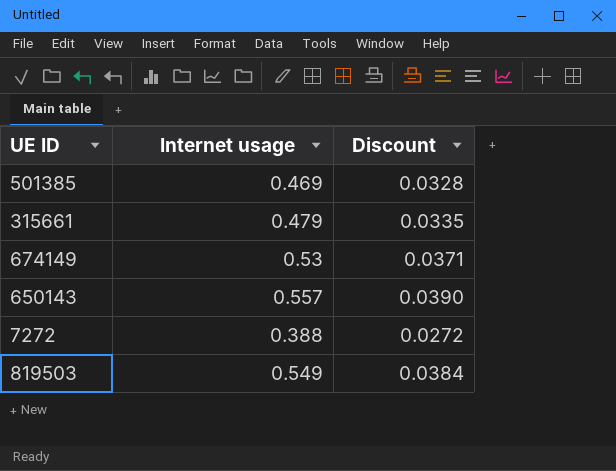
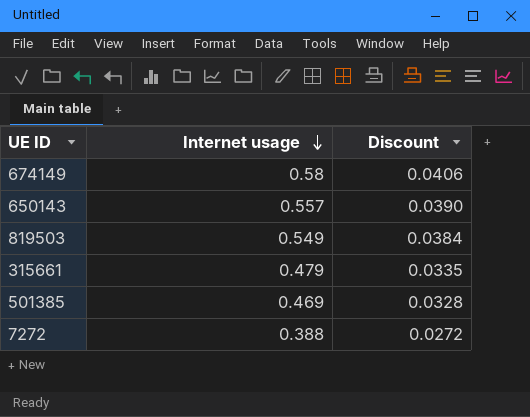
row order: none -> Internet usage descending
674149 | Internet usage: 0.53 -> 0.58
674149 | Discount: 0.0371 -> 0.0406

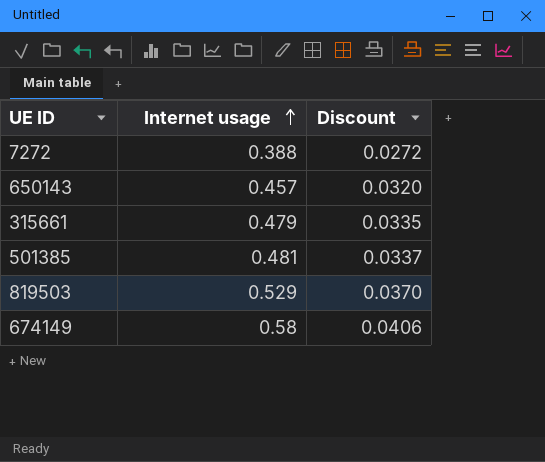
row order: Internet usage descending -> Internet usage ascending
650143 | Internet usage: 0.557 -> 0.457
650143 | Discount: 0.0390 -> 0.0320
501385 | Internet usage: 0.469 -> 0.481
501385 | Discount: 0.0328 -> 0.0337
819503 | Internet usage: 0.549 -> 0.529
819503 | Discount: 0.0384 -> 0.0370

